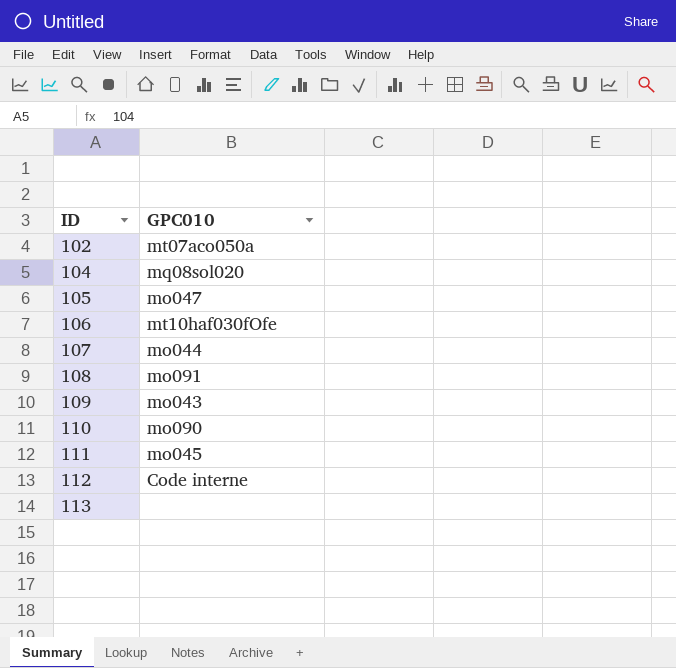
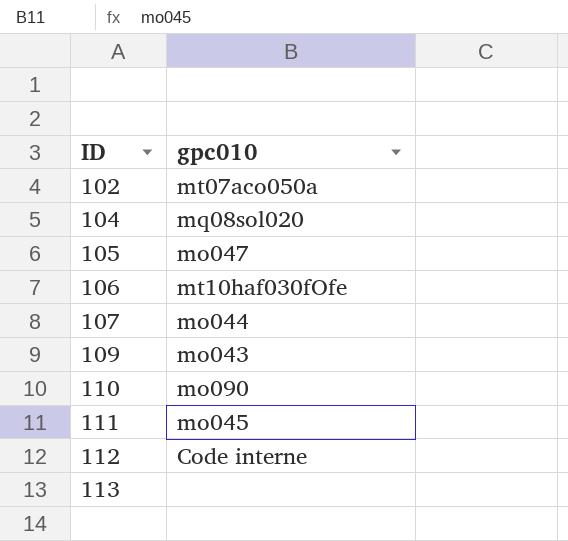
column name: GPC010 -> gpc010
row 108: mo091 -> none

